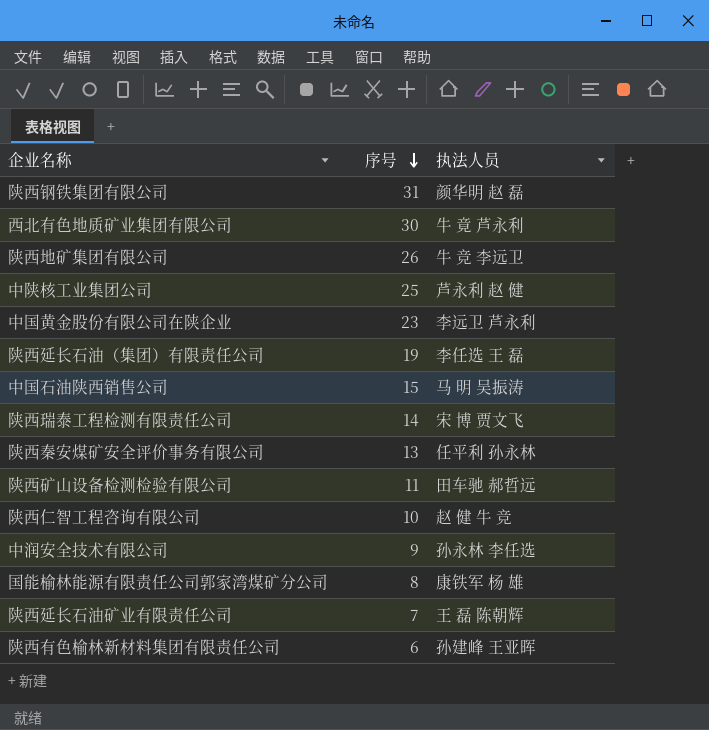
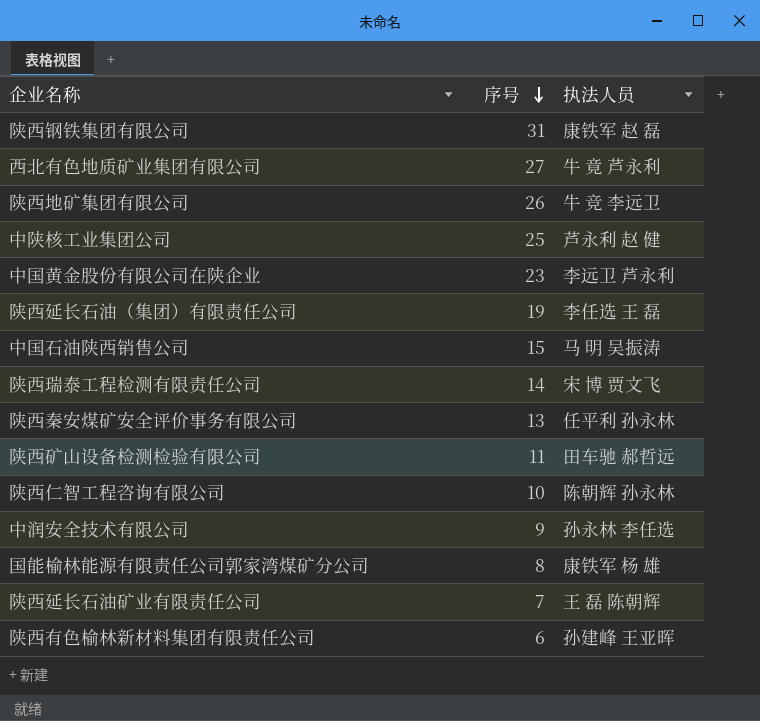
陕西钢铁集团有限公司 | 执法人员: 颜华明 赵 磊 -> 康铁军 赵 磊
西北有色地质矿业集团有限公司 | 序号: 30 -> 27
陕西仁智工程咨询有限公司 | 执法人员: 赵 健 牛 竞 -> 陈朝辉 孙永林

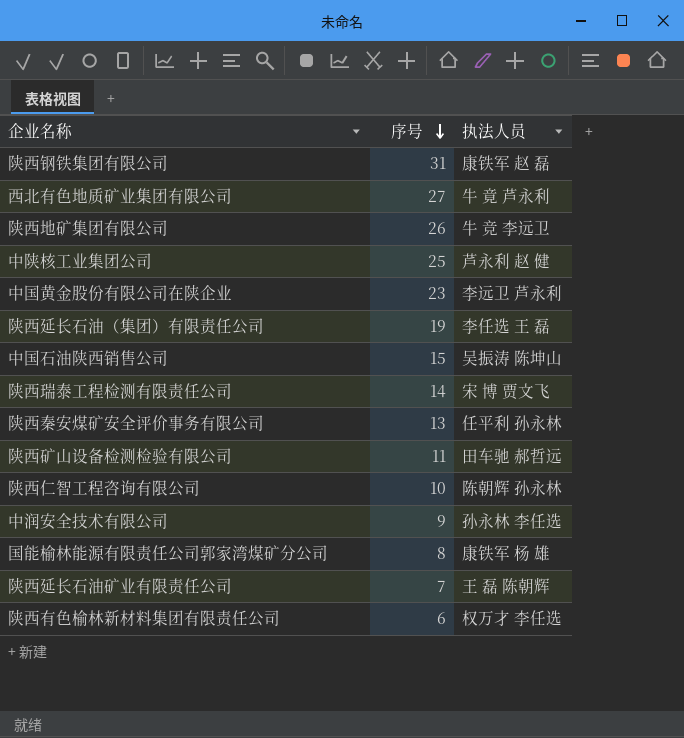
中国石油陕西销售公司 | 执法人员: 马 明 吴振涛 -> 吴振涛 陈坤山
陕西有色榆林新材料集团有限责任公司 | 执法人员: 孙建峰 王亚晖 -> 权万才 李任选

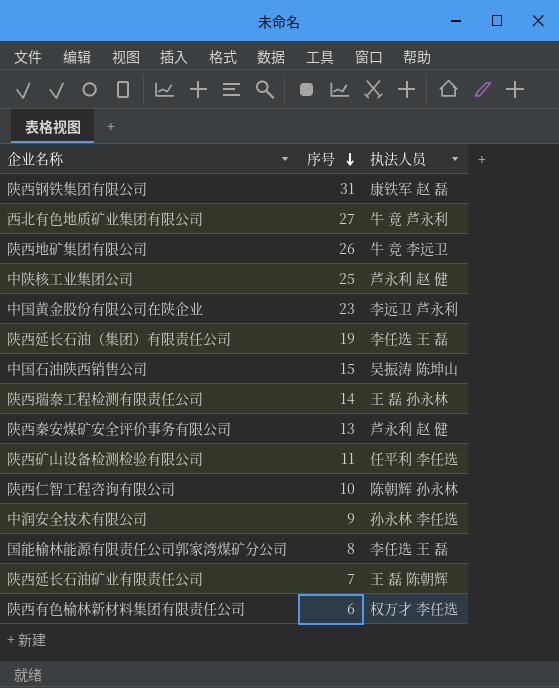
陕西瑞泰工程检测有限责任公司 | 执法人员: 宋 博 贾文飞 -> 王 磊 孙永林
陕西秦安煤矿安全评价事务有限公司 | 执法人员: 任平利 孙永林 -> 芦永利 赵 健
陕西矿山设备检测检验有限公司 | 执法人员: 田车驰 郝哲远 -> 任平利 李任选
国能榆林能源有限责任公司郭家湾煤矿分公司 | 执法人员: 康铁军 杨 雄 -> 李任选 王 磊

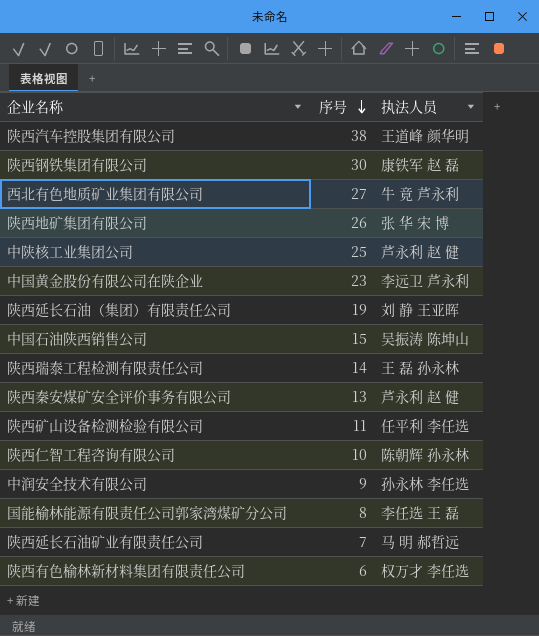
row 陕西汽车控股集团有限公司: none -> 38 | 王道峰 颜华明
陕西钢铁集团有限公司 | 序号: 31 -> 30
陕西地矿集团有限公司 | 执法人员: 牛 竞 李远卫 -> 张 华 宋 博
陕西延长石油（集团）有限责任公司 | 执法人员: 李任选 王 磊 -> 刘 静 王亚晖
陕西延长石油矿业有限责任公司 | 执法人员: 王 磊 陈朝辉 -> 马 明 郝哲远

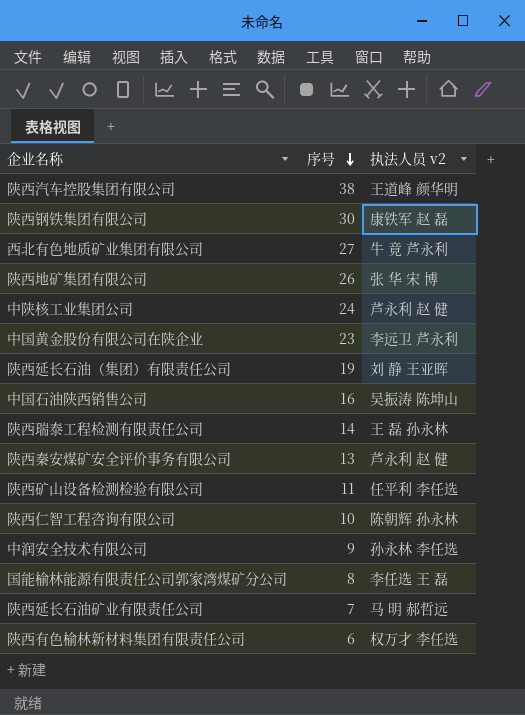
column name: 执法人员 -> 执法人员 v2
中陕核工业集团公司 | 序号: 25 -> 24
中国石油陕西销售公司 | 序号: 15 -> 16

